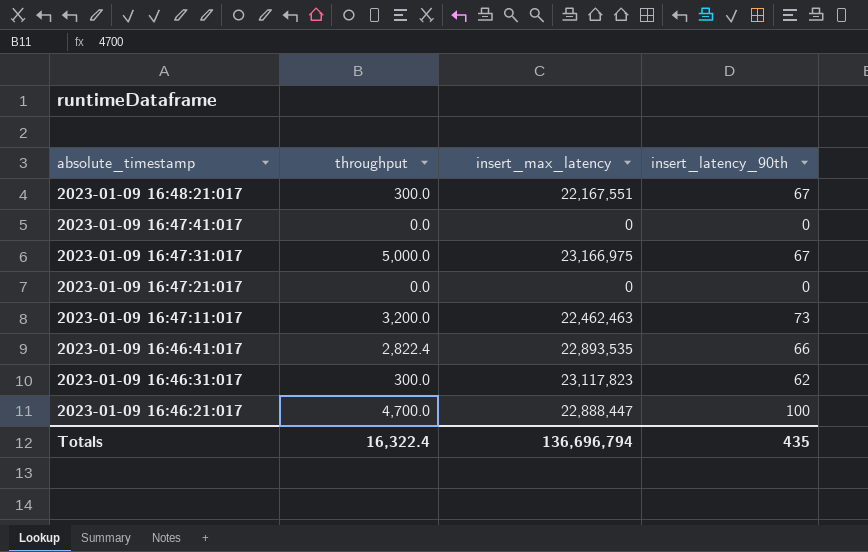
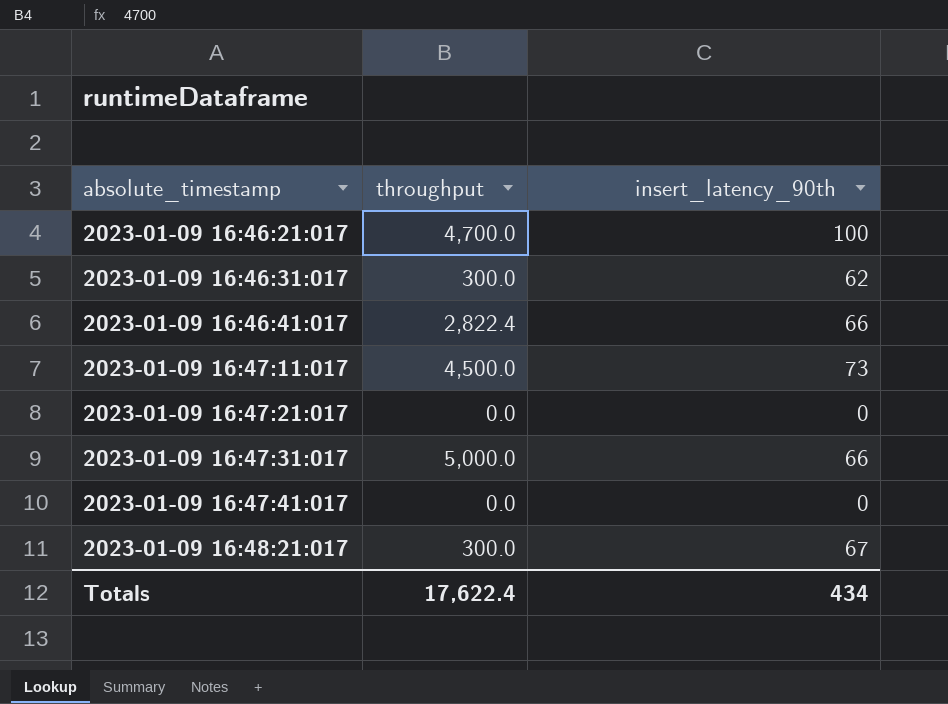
row order: absolute_timestamp descending -> absolute_timestamp ascending
column insert_max_latency | position: 3 -> none
2023-01-09 16:47:11:017 | throughput: 3,200.0 -> 4,500.0
2023-01-09 16:47:31:017 | insert_latency_90th: 67 -> 66
Totals | throughput: 16,322.4 -> 17,622.4
Totals | insert_latency_90th: 435 -> 434

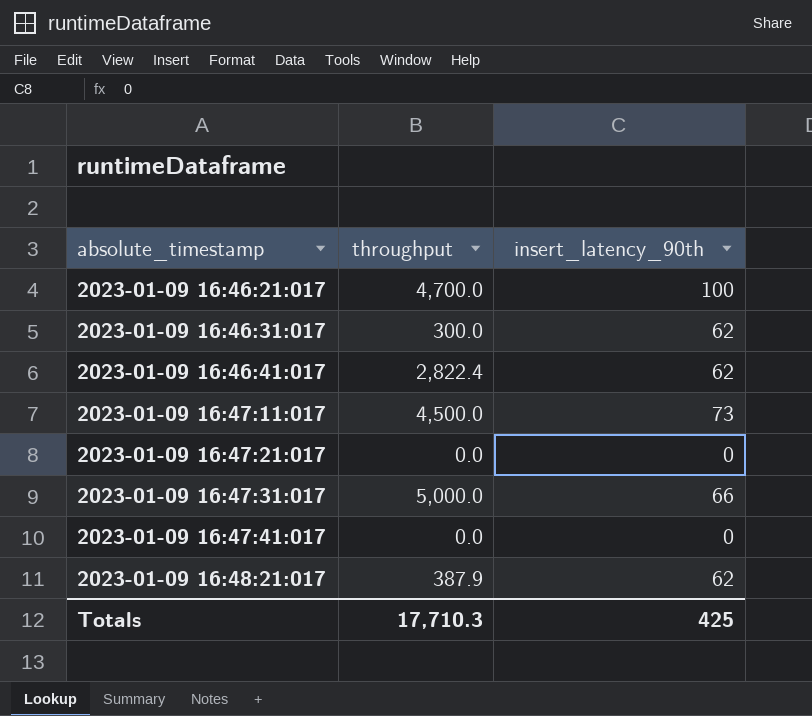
2023-01-09 16:46:41:017 | insert_latency_90th: 66 -> 62
2023-01-09 16:48:21:017 | throughput: 300.0 -> 387.9
2023-01-09 16:48:21:017 | insert_latency_90th: 67 -> 62
Totals | throughput: 17,622.4 -> 17,710.3
Totals | insert_latency_90th: 434 -> 425

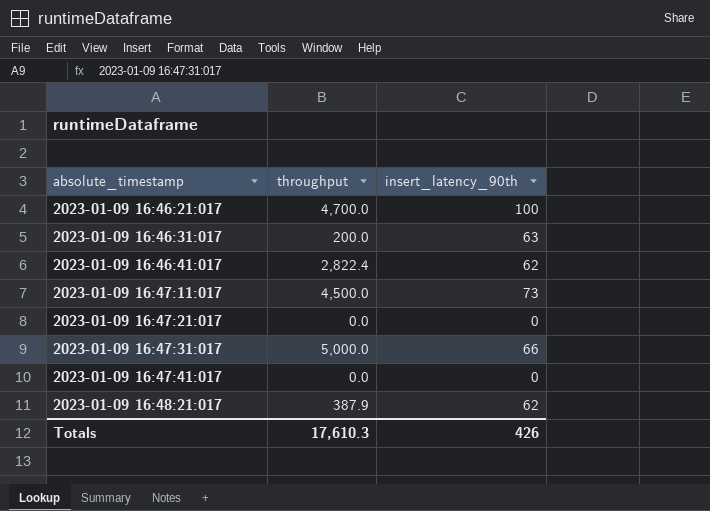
2023-01-09 16:46:31:017 | throughput: 300.0 -> 200.0
2023-01-09 16:46:31:017 | insert_latency_90th: 62 -> 63
Totals | throughput: 17,710.3 -> 17,610.3
Totals | insert_latency_90th: 425 -> 426

